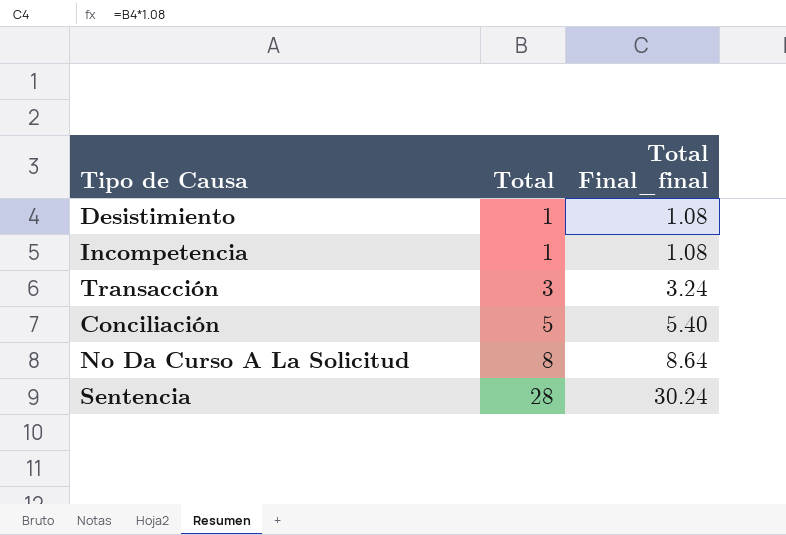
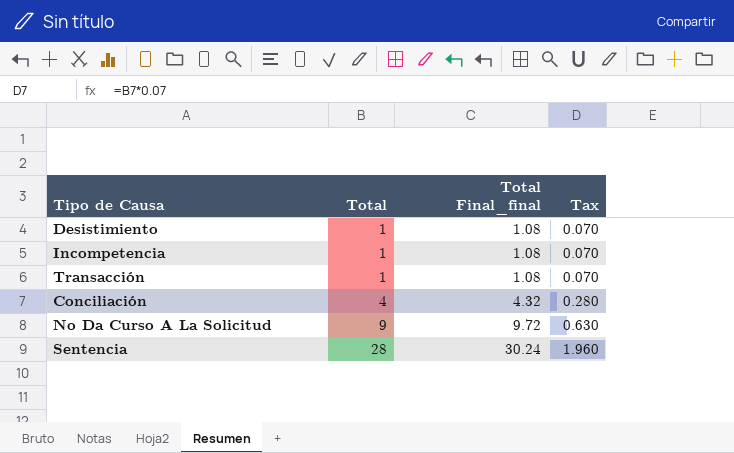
column Tax | formula: none -> [Total] * 0.07
Transacción | Total: 3 -> 1
Transacción | Total Final_final: 3.24 -> 1.08
Conciliación | Total: 5 -> 4
Conciliación | Total Final_final: 5.40 -> 4.32
No Da Curso A La Solicitud | Total: 8 -> 9
No Da Curso A La Solicitud | Total Final_final: 8.64 -> 9.72

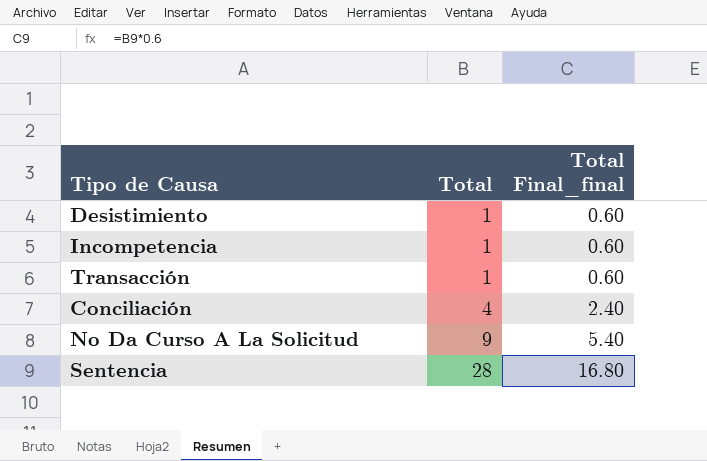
column Tax | formula: [Total] * 0.07 -> none
column Total Final_final | formula: [Total] * 1.08 -> [Total] * 0.6

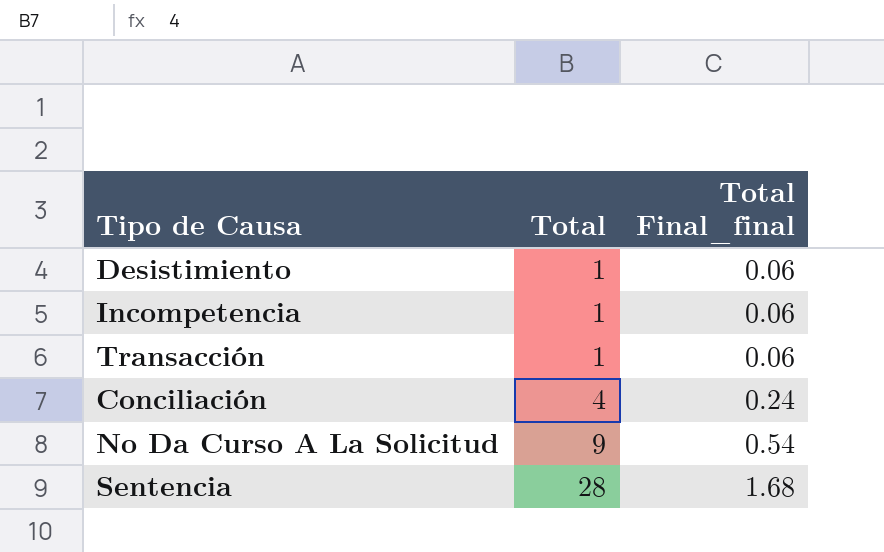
column Total Final_final | formula: [Total] * 0.6 -> [Total] * 0.06

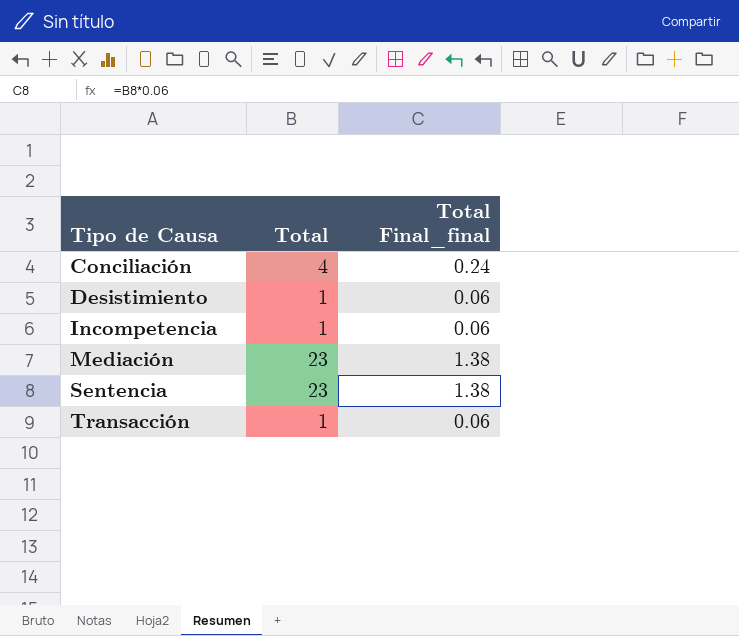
row order: Total ascending -> Tipo de Causa ascending
row No Da Curso A La Solicitud: 9 | 0.54 -> none
row Mediación: none -> 23 | 1.38
Sentencia | Total: 28 -> 23
Sentencia | Total Final_final: 1.68 -> 1.38

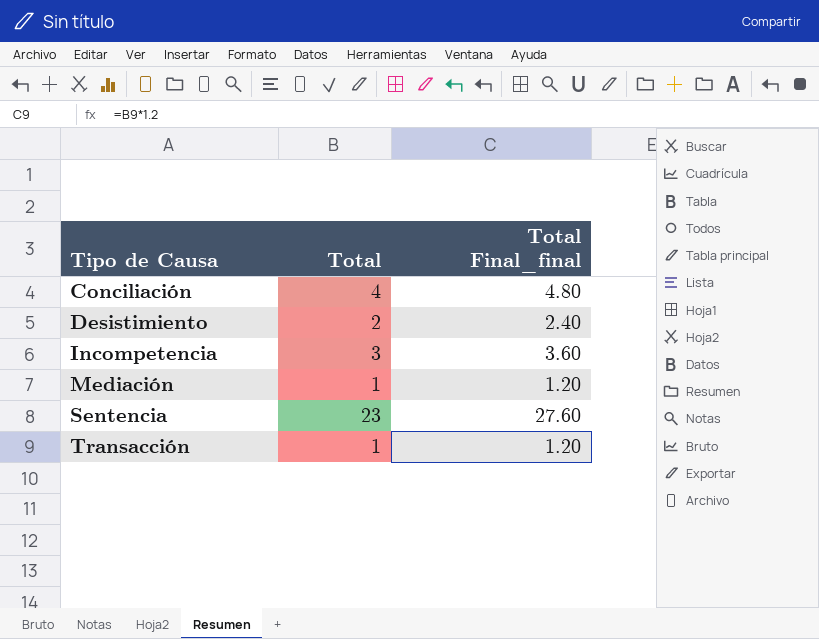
column Total Final_final | formula: [Total] * 0.06 -> [Total] * 1.2
Desistimiento | Total: 1 -> 2
Incompetencia | Total: 1 -> 3
Mediación | Total: 23 -> 1

